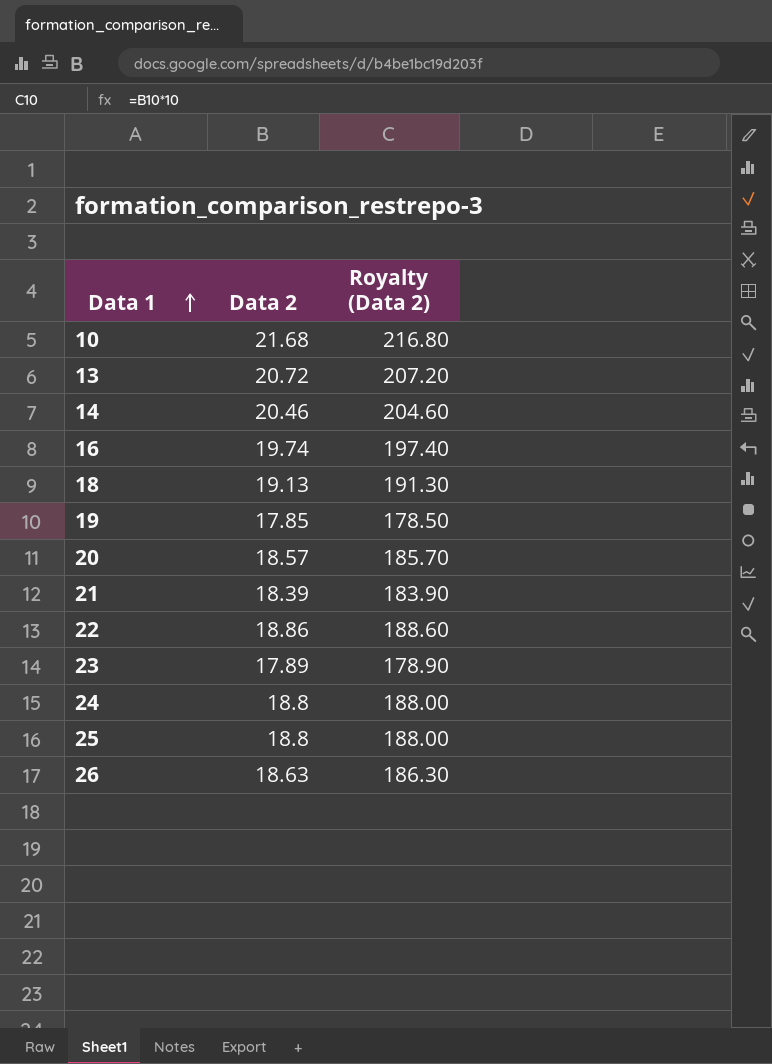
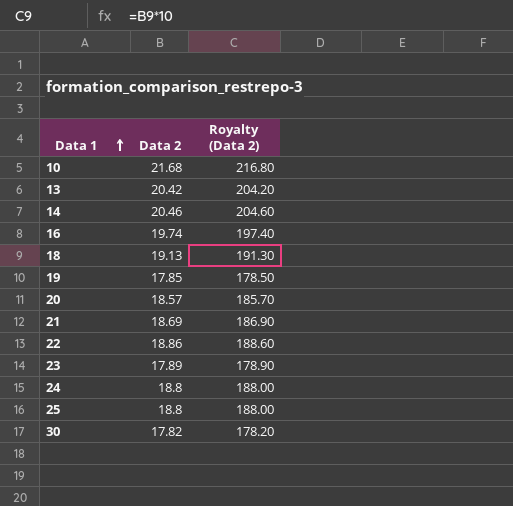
row 26: 18.63 | 186.30 -> none
13 | Data 2: 20.72 -> 20.42
13 | Royalty (Data 2): 207.20 -> 204.20
21 | Data 2: 18.39 -> 18.69
21 | Royalty (Data 2): 183.90 -> 186.90
row 30: none -> 17.82 | 178.20

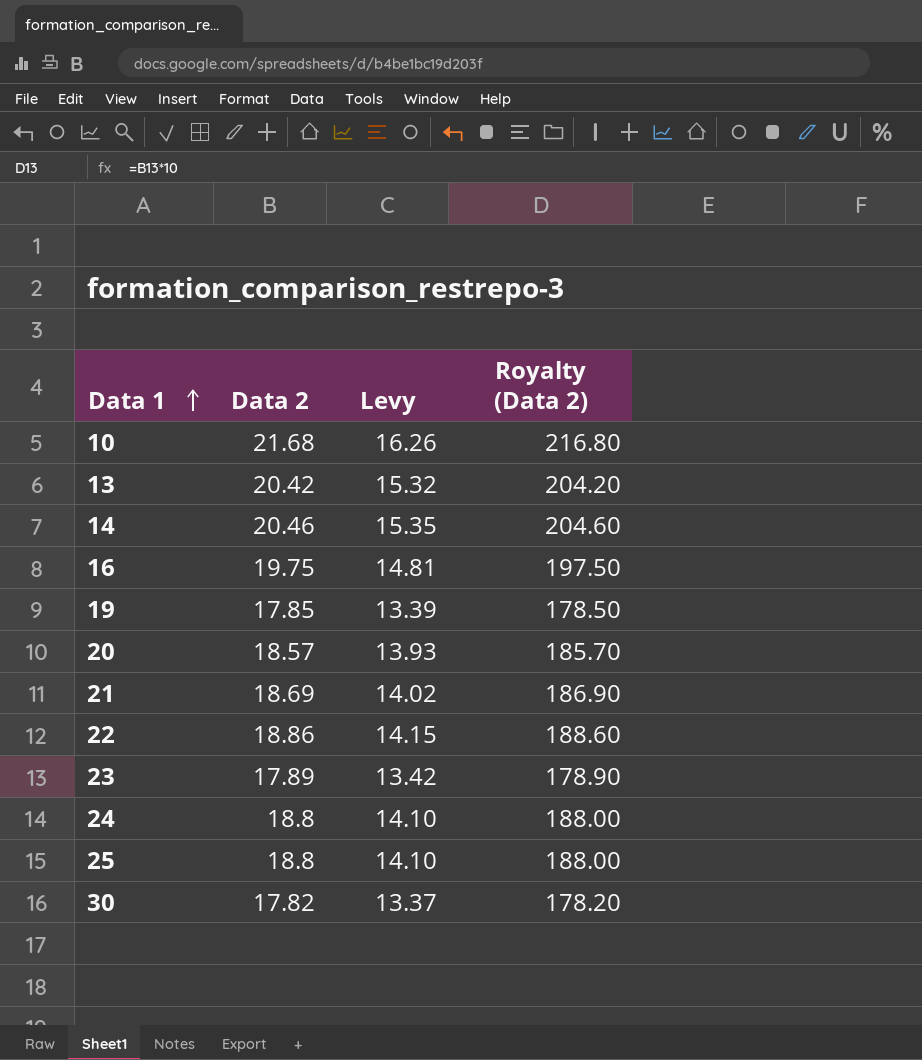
column Levy | formula: none -> [Data 2] * 0.75
row 18: 19.13 | 191.30 -> none
16 | Data 2: 19.74 -> 19.75
16 | Royalty (Data 2): 197.40 -> 197.50

